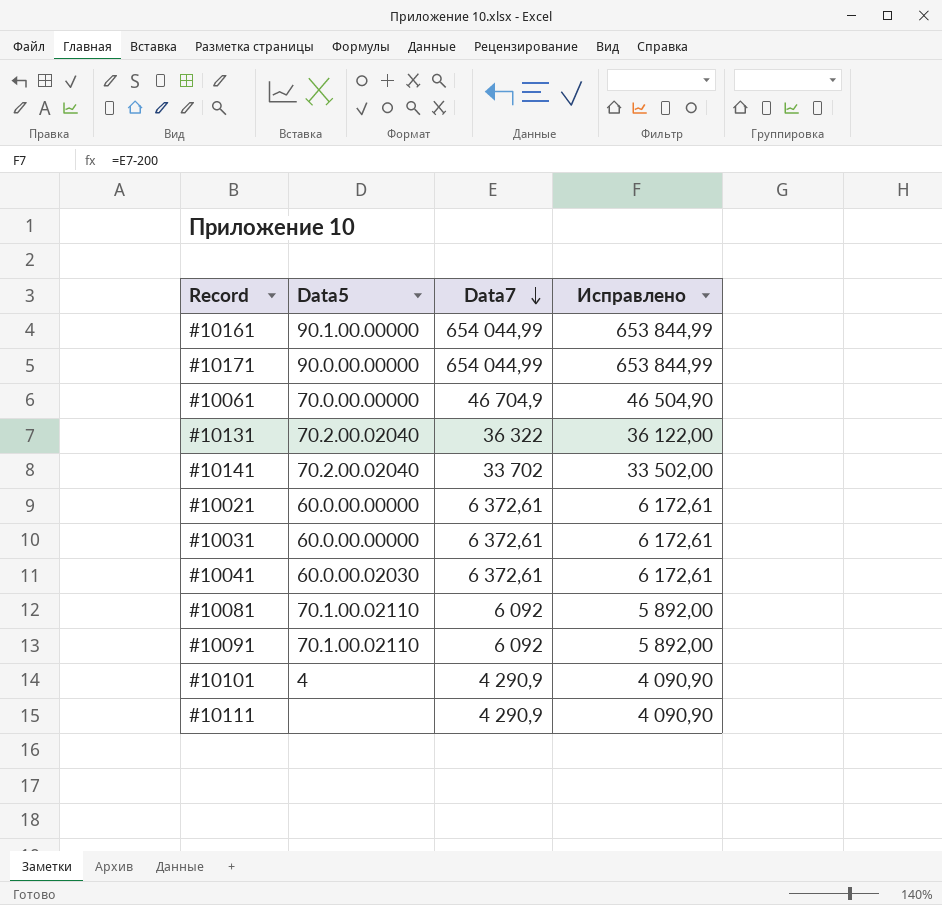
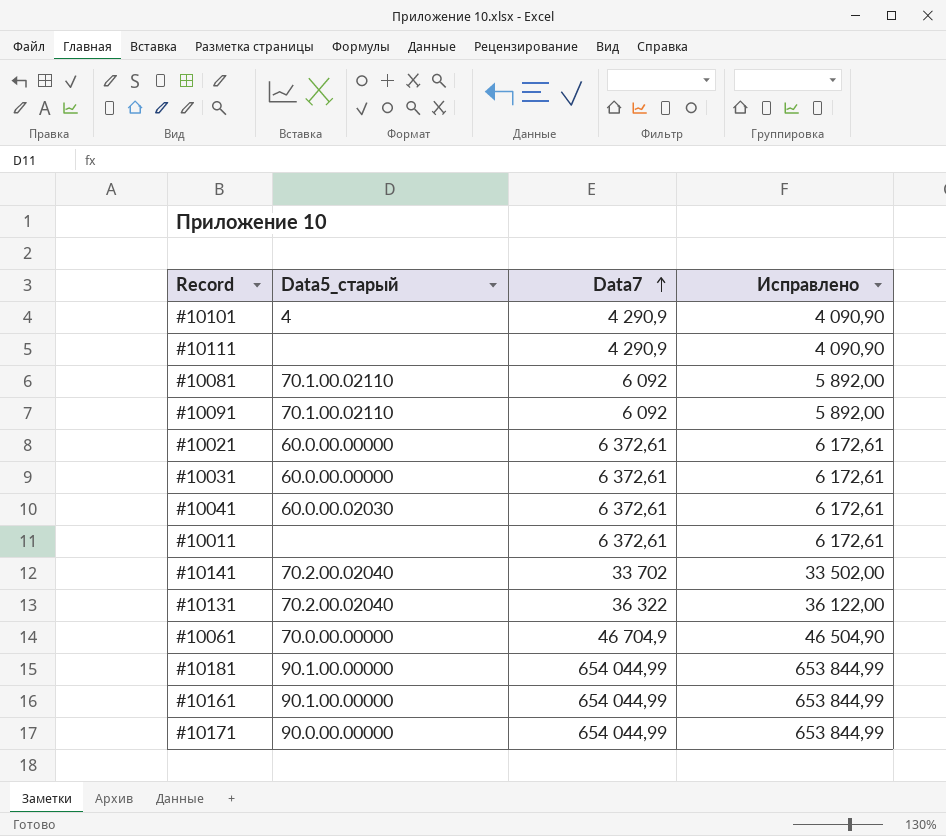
row order: Data7 descending -> Data7 ascending
column name: Data5 -> Data5_старый
row #10011: none -> none | 6 372,61 | 6 172,61
row #10181: none -> 90.1.00.00000 | 654 044,99 | 653 844,99

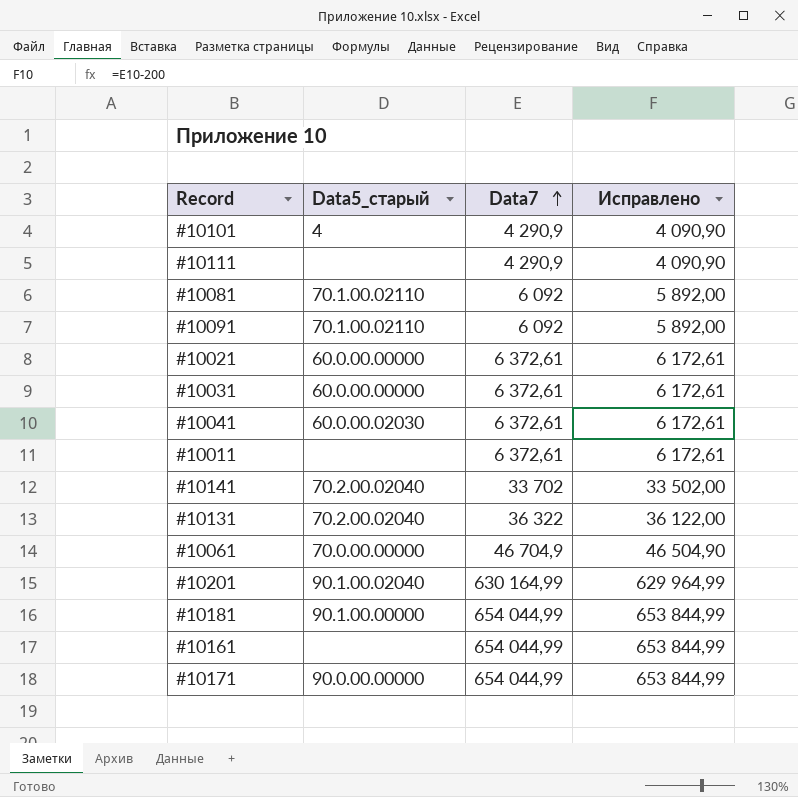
row #10201: none -> 90.1.00.02040 | 630 164,99 | 629 964,99
#10161 | Data5_старый: 90.1.00.00000 -> none

